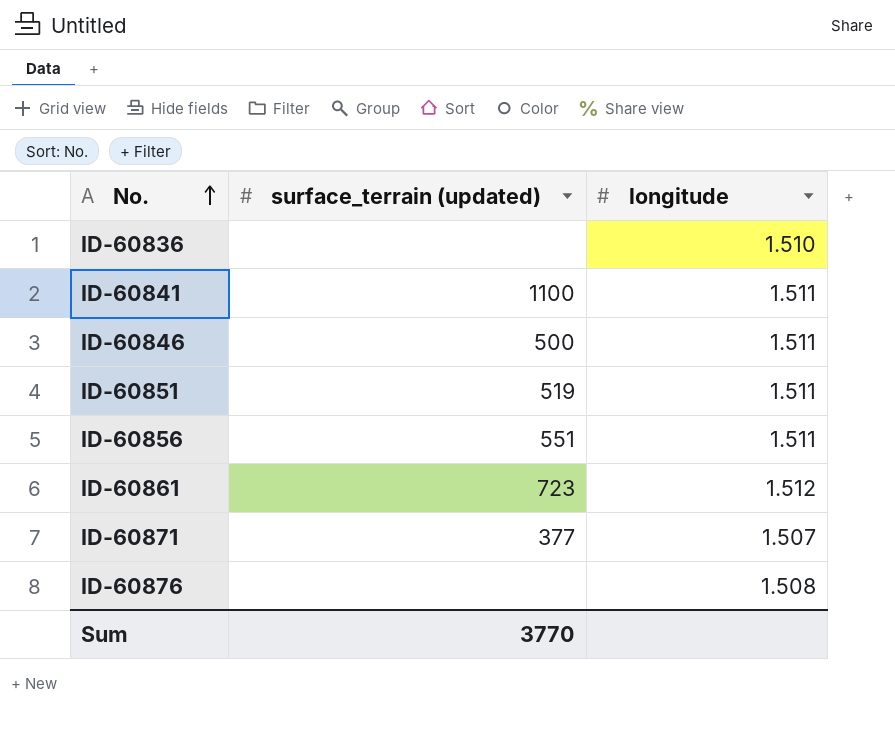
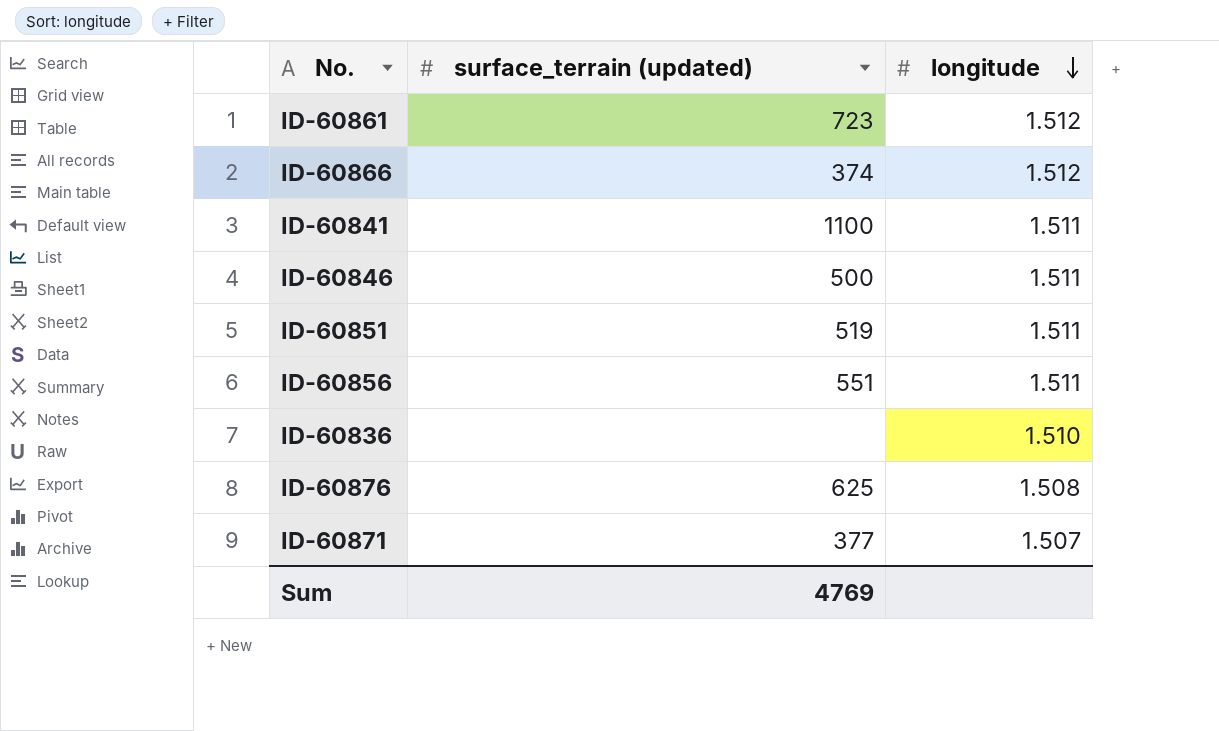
row order: No. ascending -> longitude descending
row ID-60866: none -> 374 | 1.512
ID-60876 | surface_terrain (updated): none -> 625
Sum | surface_terrain (updated): 3770 -> 4769

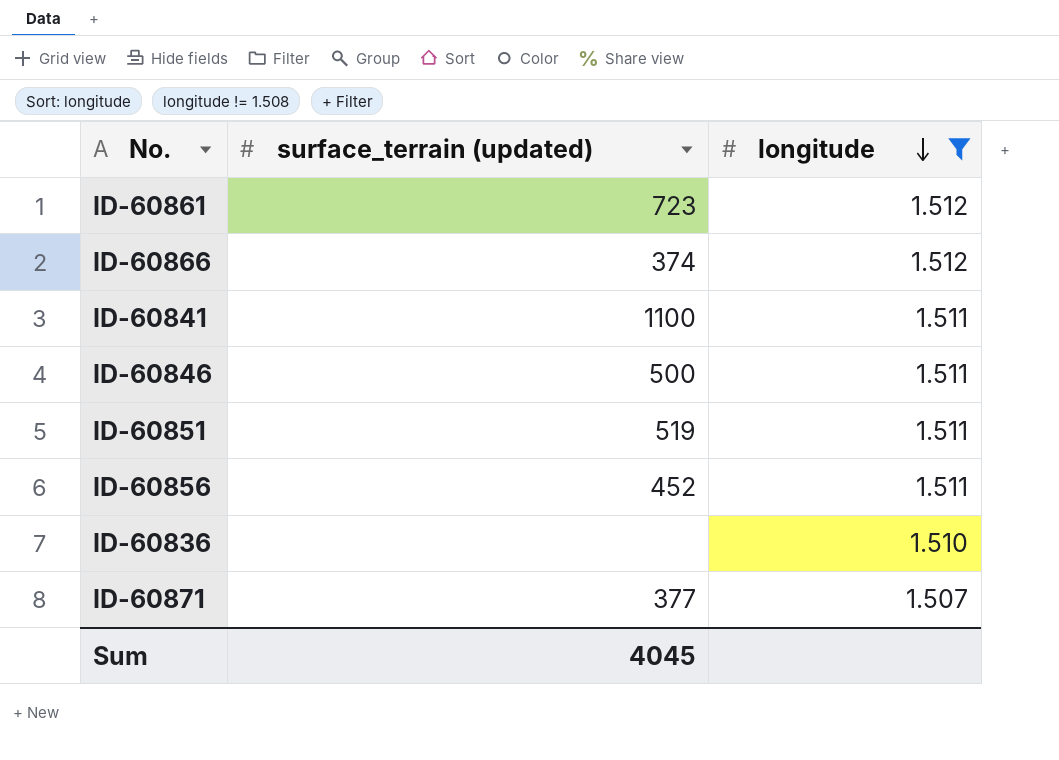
filter: none -> longitude != 1.508
ID-60856 | surface_terrain (updated): 551 -> 452
Sum | surface_terrain (updated): 4769 -> 4045

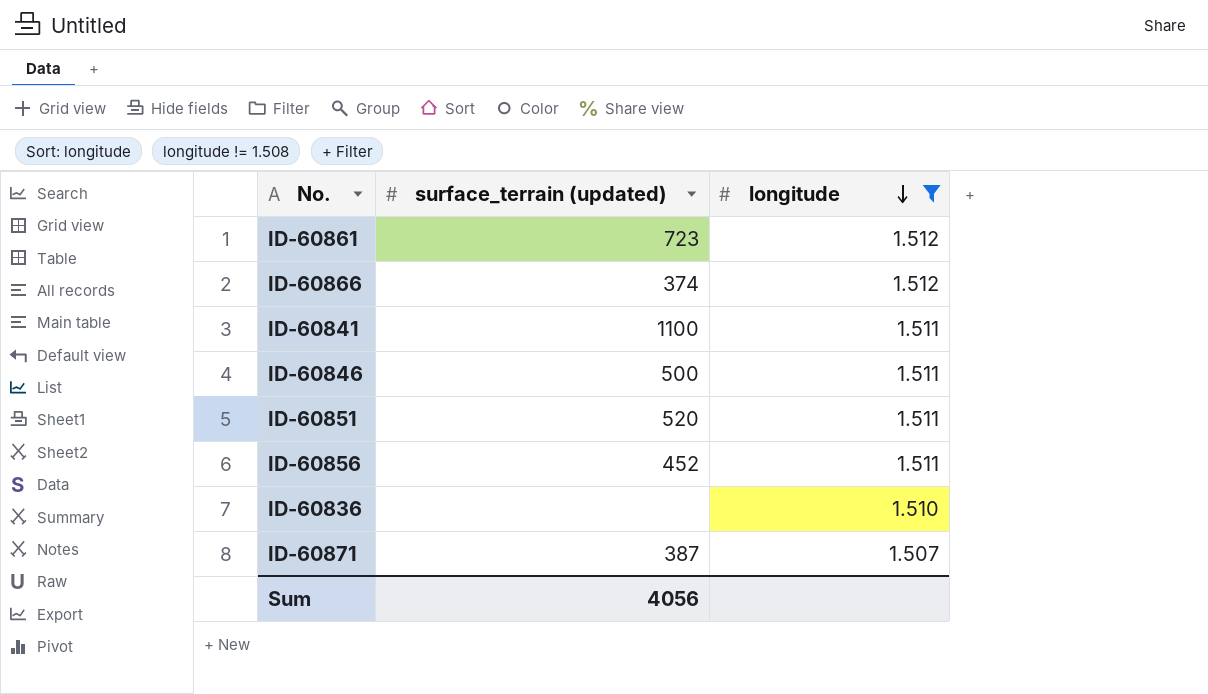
ID-60851 | surface_terrain (updated): 519 -> 520
ID-60871 | surface_terrain (updated): 377 -> 387
Sum | surface_terrain (updated): 4045 -> 4056

